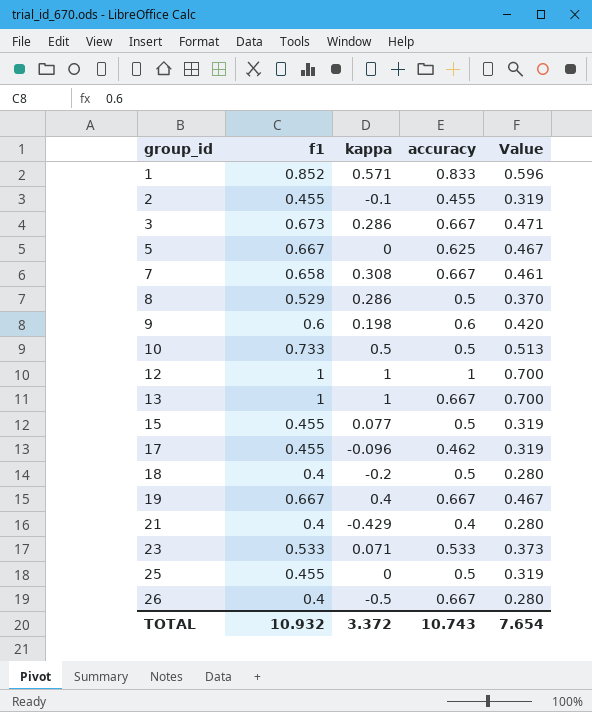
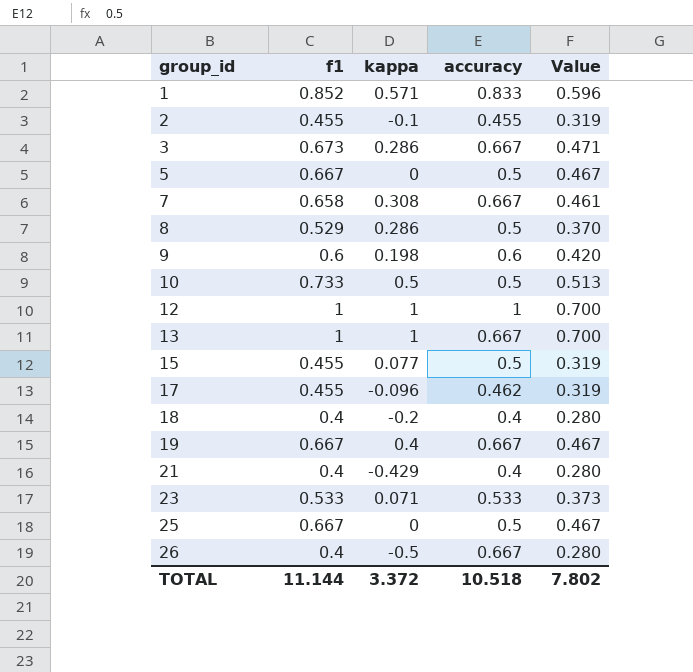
5 | accuracy: 0.625 -> 0.5
18 | accuracy: 0.5 -> 0.4
25 | f1: 0.455 -> 0.667
25 | Value: 0.319 -> 0.467
TOTAL | f1: 10.932 -> 11.144
TOTAL | accuracy: 10.743 -> 10.518
TOTAL | Value: 7.654 -> 7.802

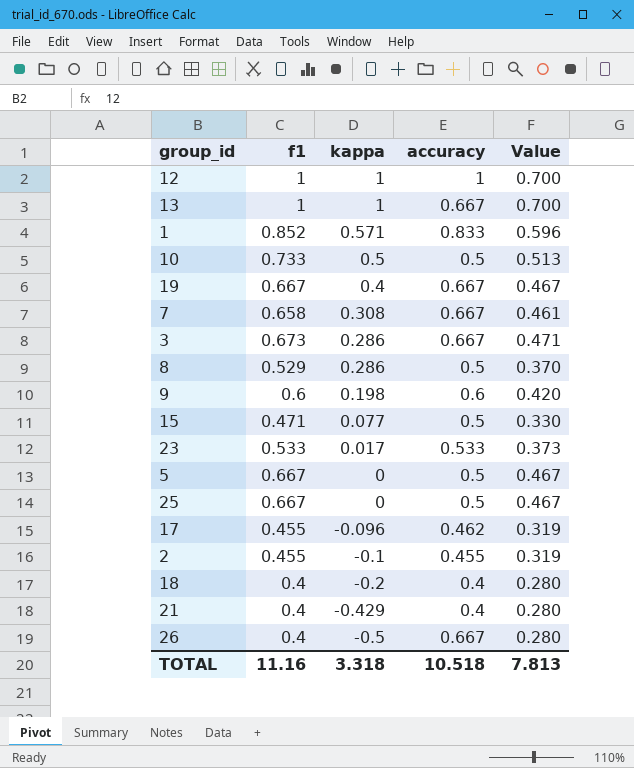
row order: group_id ascending -> kappa descending
15 | f1: 0.455 -> 0.471
15 | Value: 0.319 -> 0.330
23 | kappa: 0.071 -> 0.017
TOTAL | f1: 11.144 -> 11.16
TOTAL | kappa: 3.372 -> 3.318
TOTAL | Value: 7.802 -> 7.813

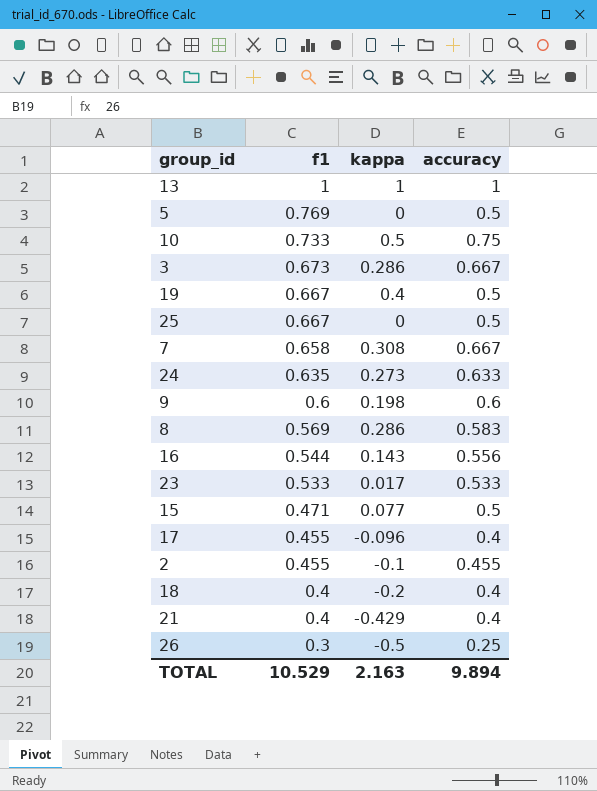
row order: kappa descending -> f1 descending
column Value | formula: [f1] * 0.7 -> none
row 12: 1 | 1 | 1 | 0.700 -> none
row 1: 0.852 | 0.571 | 0.833 | 0.596 -> none
13 | accuracy: 0.667 -> 1
5 | f1: 0.667 -> 0.769
10 | accuracy: 0.5 -> 0.75
19 | accuracy: 0.667 -> 0.5
row 24: none -> 0.635 | 0.273 | 0.633
8 | f1: 0.529 -> 0.569
8 | accuracy: 0.5 -> 0.583
row 16: none -> 0.544 | 0.143 | 0.556
17 | accuracy: 0.462 -> 0.4
26 | f1: 0.4 -> 0.3
26 | accuracy: 0.667 -> 0.25
TOTAL | f1: 11.16 -> 10.529
TOTAL | kappa: 3.318 -> 2.163
TOTAL | accuracy: 10.518 -> 9.894

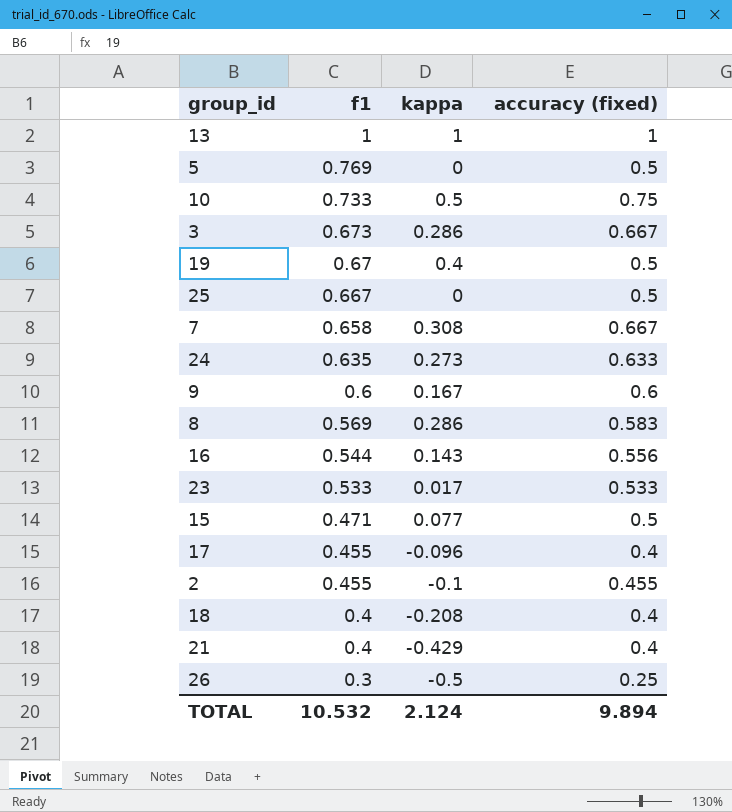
column name: accuracy -> accuracy (fixed)
19 | f1: 0.667 -> 0.67
9 | kappa: 0.198 -> 0.167
18 | kappa: -0.2 -> -0.208
TOTAL | f1: 10.529 -> 10.532
TOTAL | kappa: 2.163 -> 2.124

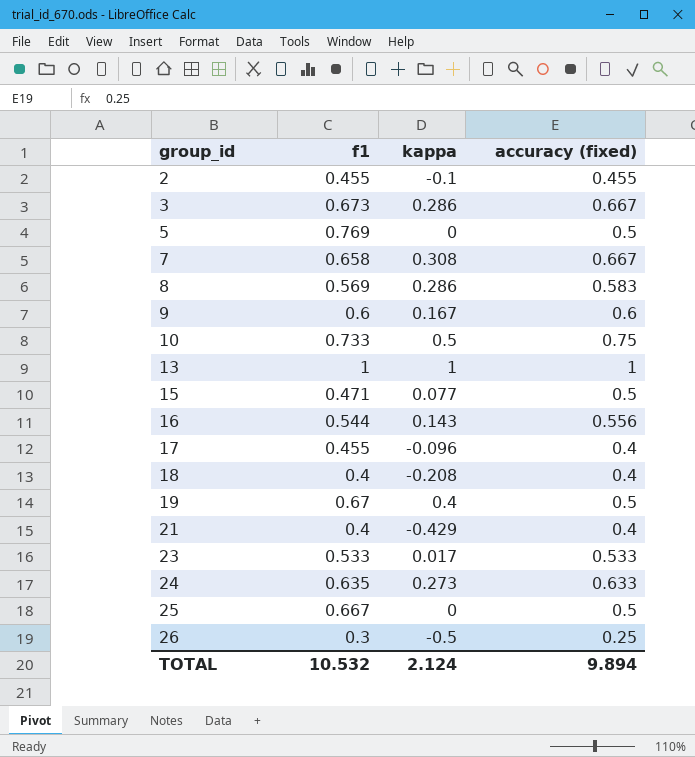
row order: f1 descending -> group_id ascending

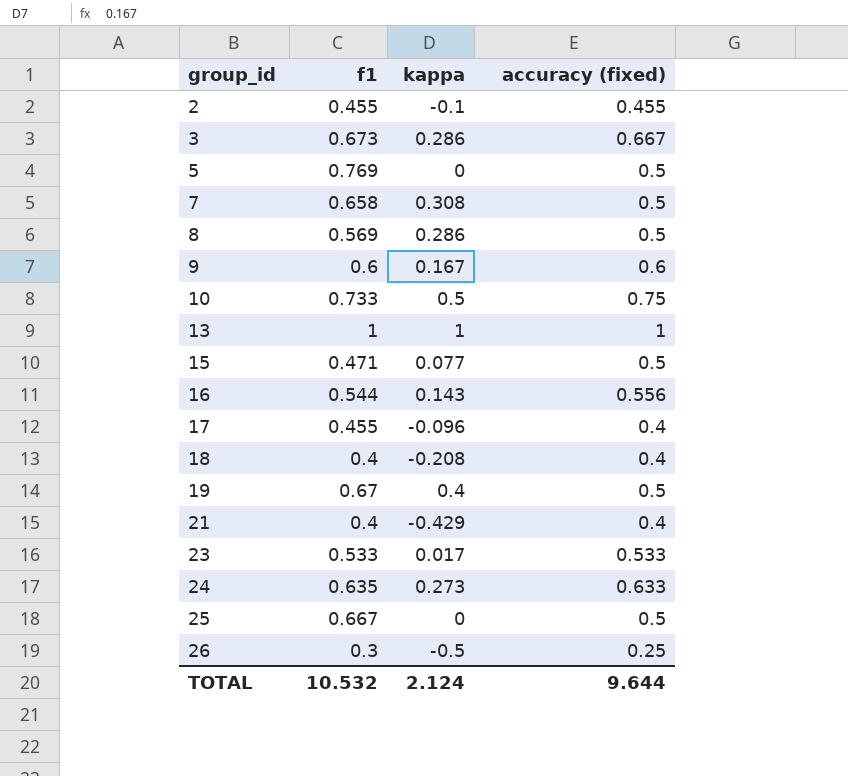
7 | accuracy (fixed): 0.667 -> 0.5
8 | accuracy (fixed): 0.583 -> 0.5
TOTAL | accuracy (fixed): 9.894 -> 9.644

